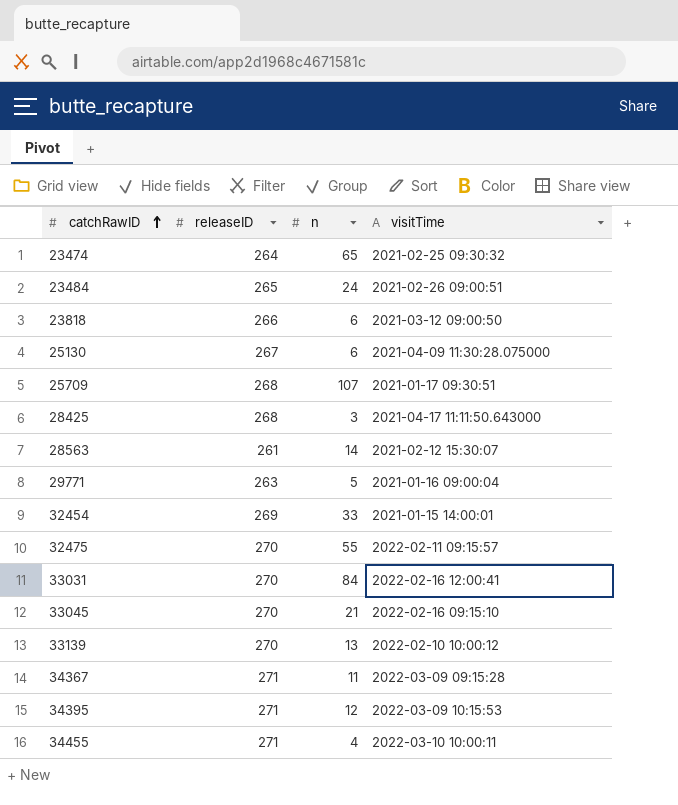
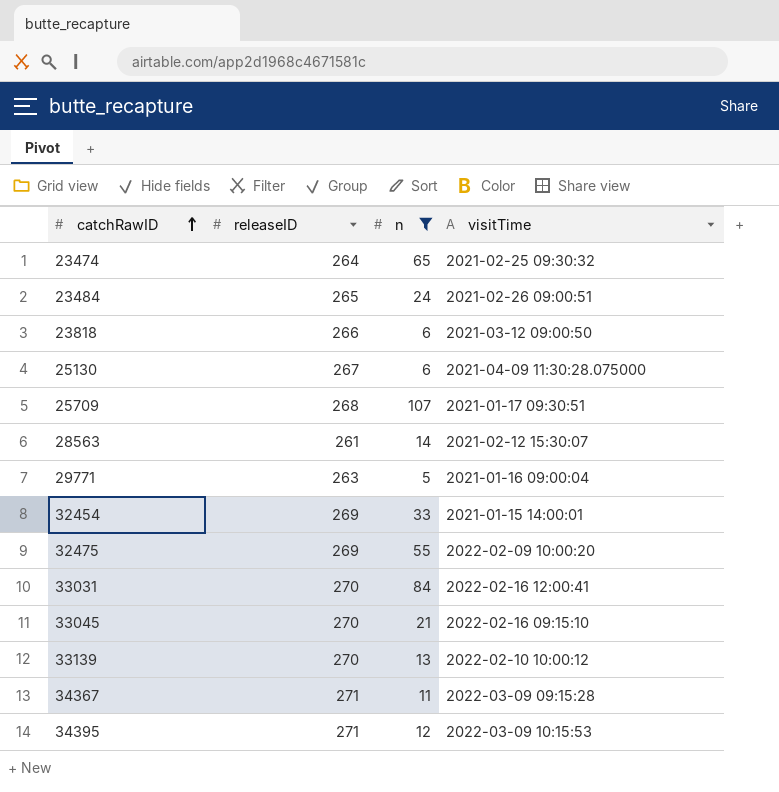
filter: none -> n >= 5
32475 | releaseID: 270 -> 269
32475 | visitTime: 2022-02-11 09:15:57 -> 2022-02-09 10:00:20

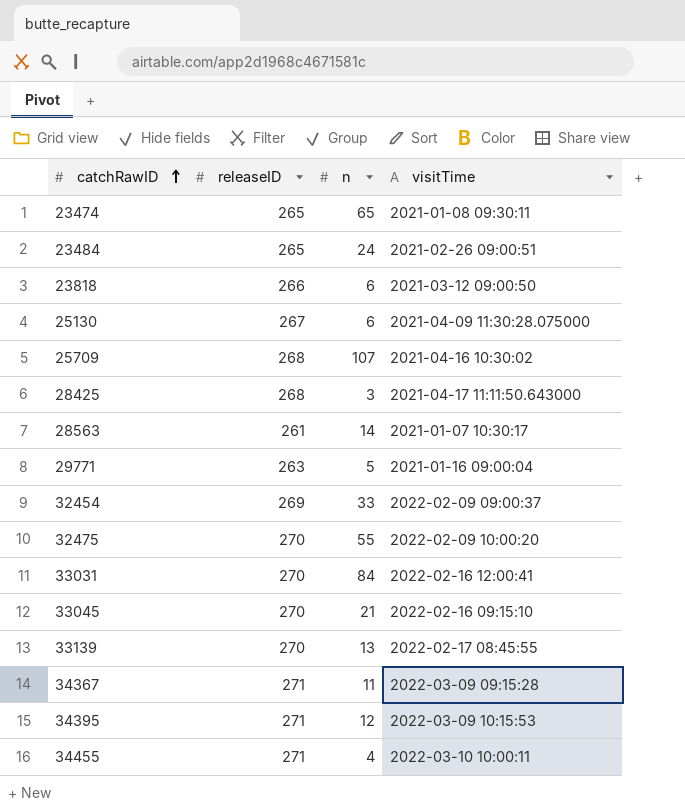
filter: n >= 5 -> none
23474 | releaseID: 264 -> 265
23474 | visitTime: 2021-02-25 09:30:32 -> 2021-01-08 09:30:11
25709 | visitTime: 2021-01-17 09:30:51 -> 2021-04-16 10:30:02
28563 | visitTime: 2021-02-12 15:30:07 -> 2021-01-07 10:30:17
32454 | visitTime: 2021-01-15 14:00:01 -> 2022-02-09 09:00:37
32475 | releaseID: 269 -> 270
33139 | visitTime: 2022-02-10 10:00:12 -> 2022-02-17 08:45:55

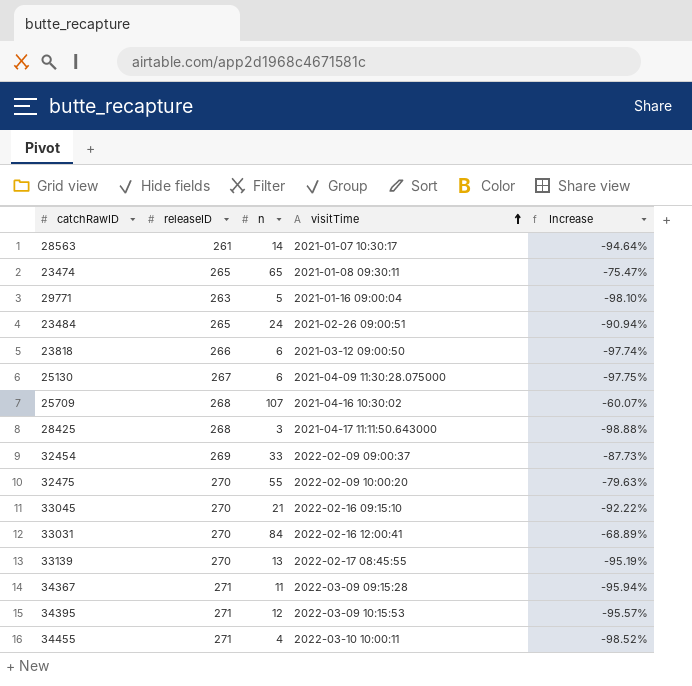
row order: catchRawID ascending -> visitTime ascending
column Increase | formula: none -> ([n] - [releaseID]) / [releaseID]

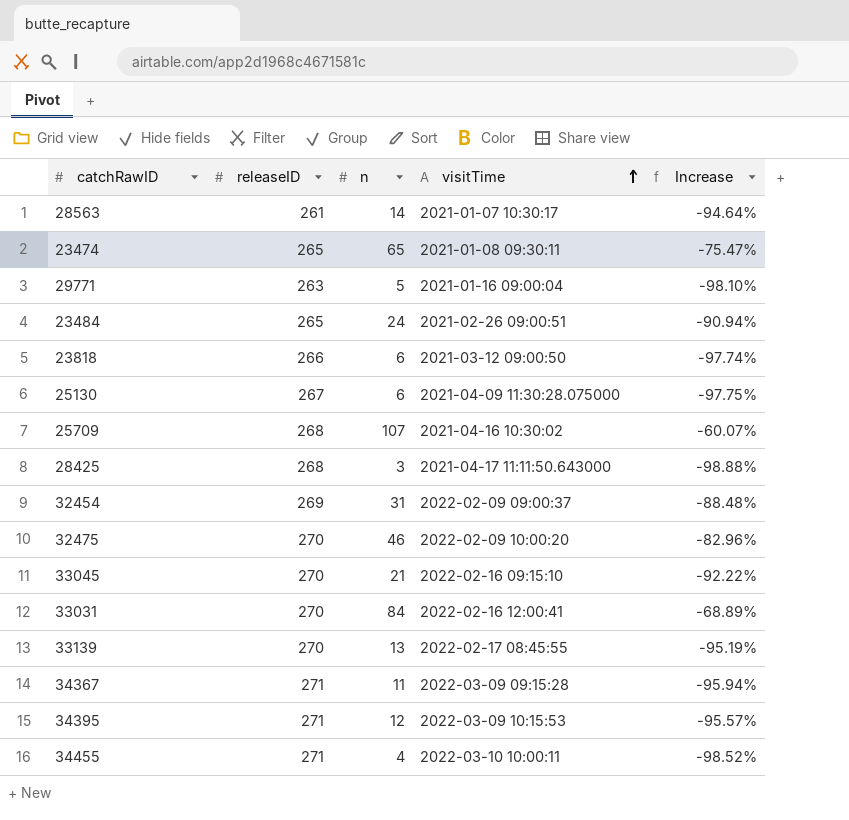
32454 | n: 33 -> 31
32454 | Increase: -87.73% -> -88.48%
32475 | n: 55 -> 46
32475 | Increase: -79.63% -> -82.96%

